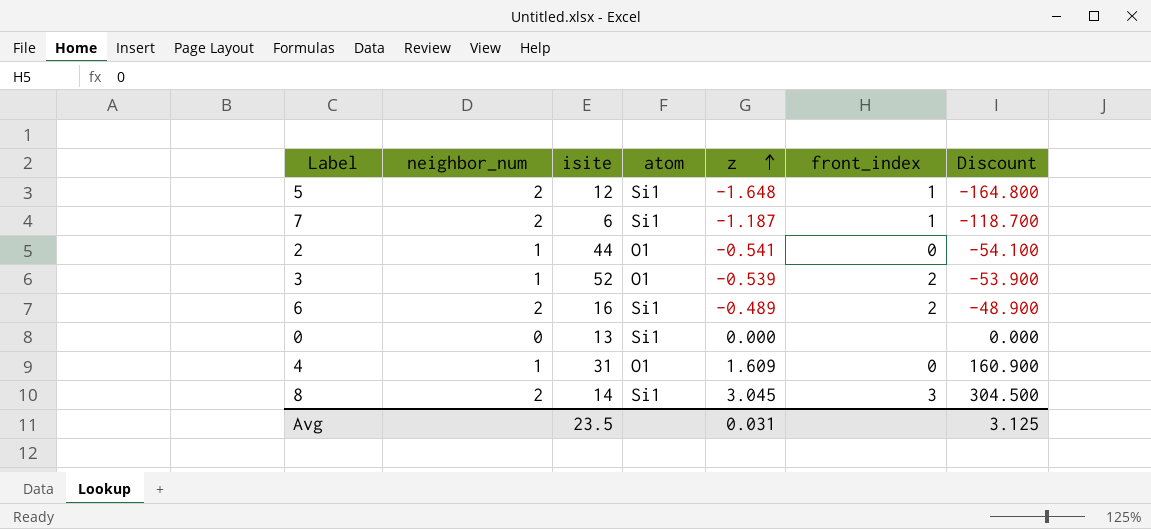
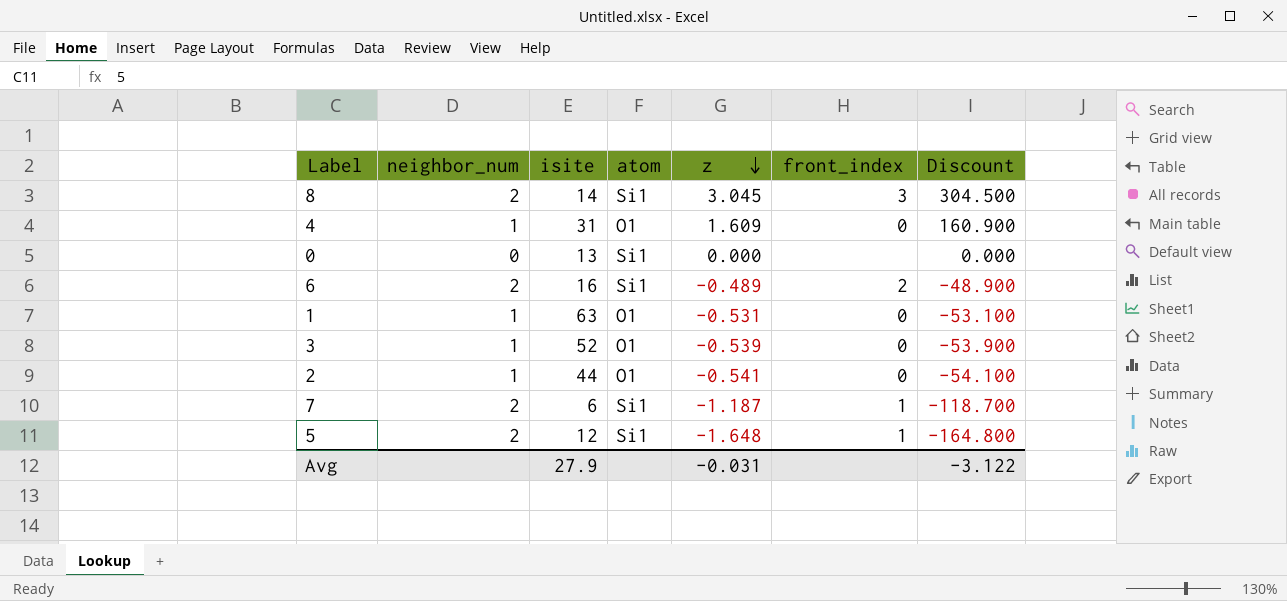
row order: z ascending -> z descending
row 1: none -> 1 | 63 | O1 | -0.531 | 0 | -53.100
3 | front_index: 2 -> 0
Avg | isite: 23.5 -> 27.9
Avg | z: 0.031 -> -0.031
Avg | Discount: 3.125 -> -3.122

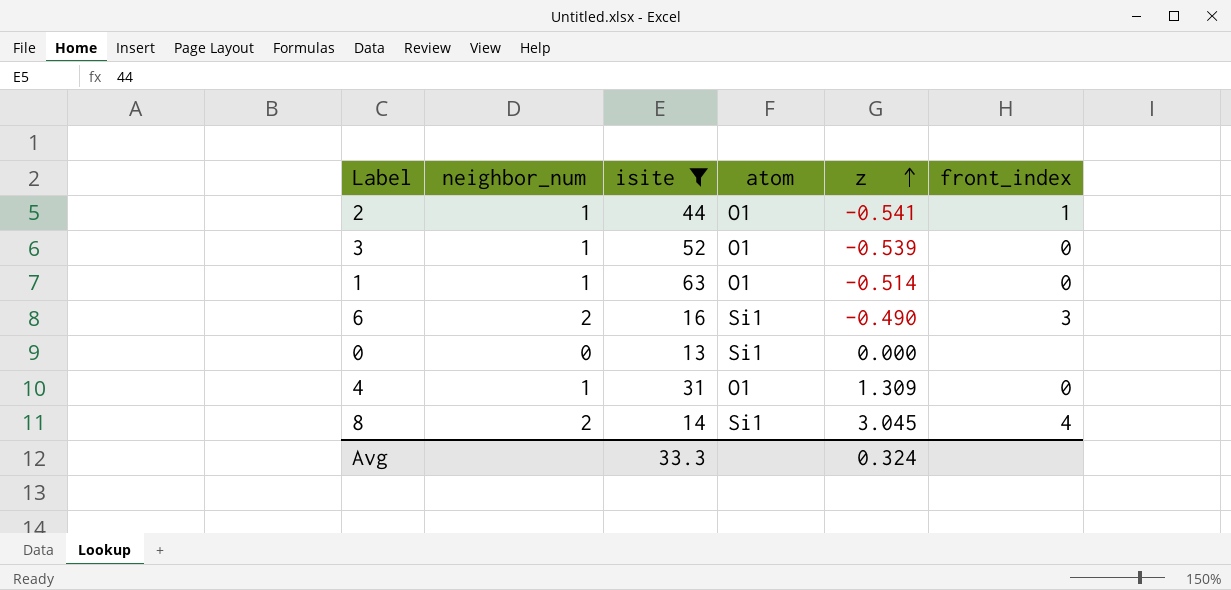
filter: none -> isite >= 13
row order: z descending -> z ascending
column Discount | formula: [z] * 100 -> none
2 | front_index: 0 -> 1
1 | z: -0.531 -> -0.514
6 | z: -0.489 -> -0.490
6 | front_index: 2 -> 3
4 | z: 1.609 -> 1.309
8 | front_index: 3 -> 4
Avg | isite: 27.9 -> 33.3
Avg | z: -0.031 -> 0.324

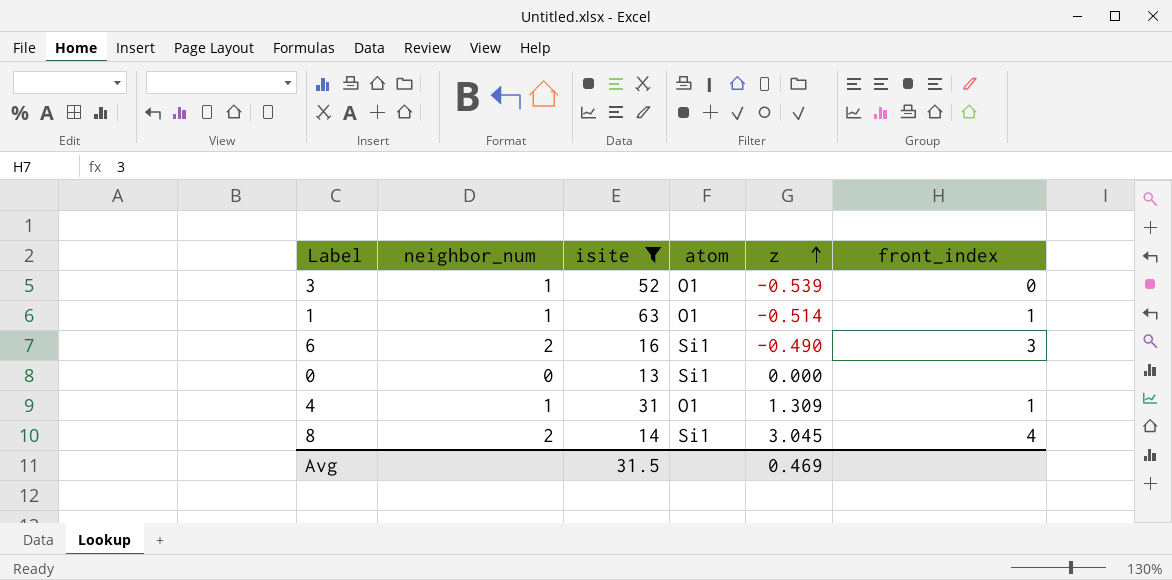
row 2: 1 | 44 | O1 | -0.541 | 1 -> none
1 | front_index: 0 -> 1
4 | front_index: 0 -> 1
Avg | isite: 33.3 -> 31.5
Avg | z: 0.324 -> 0.469

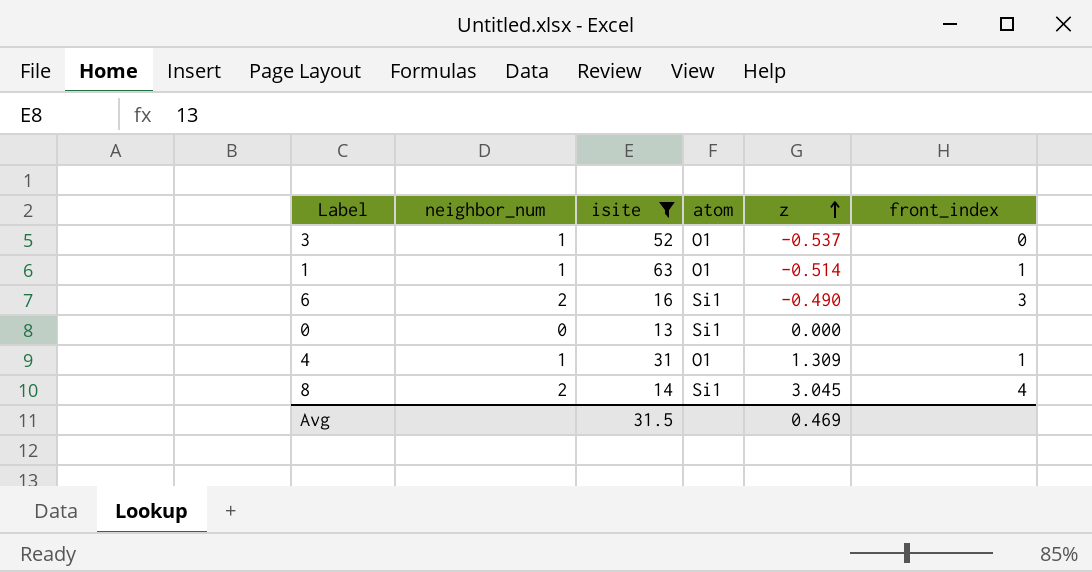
3 | z: -0.539 -> -0.537

